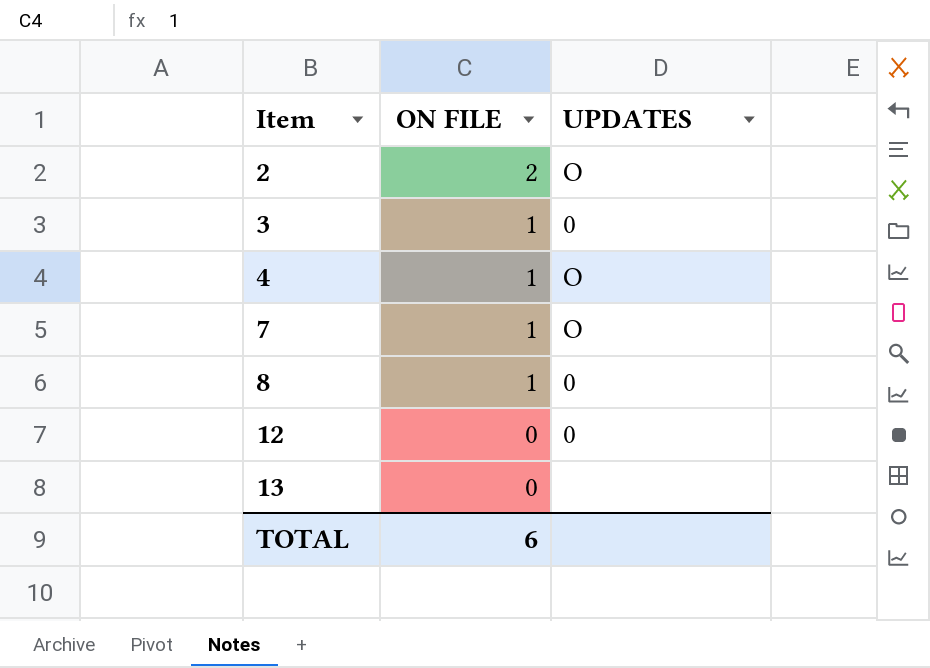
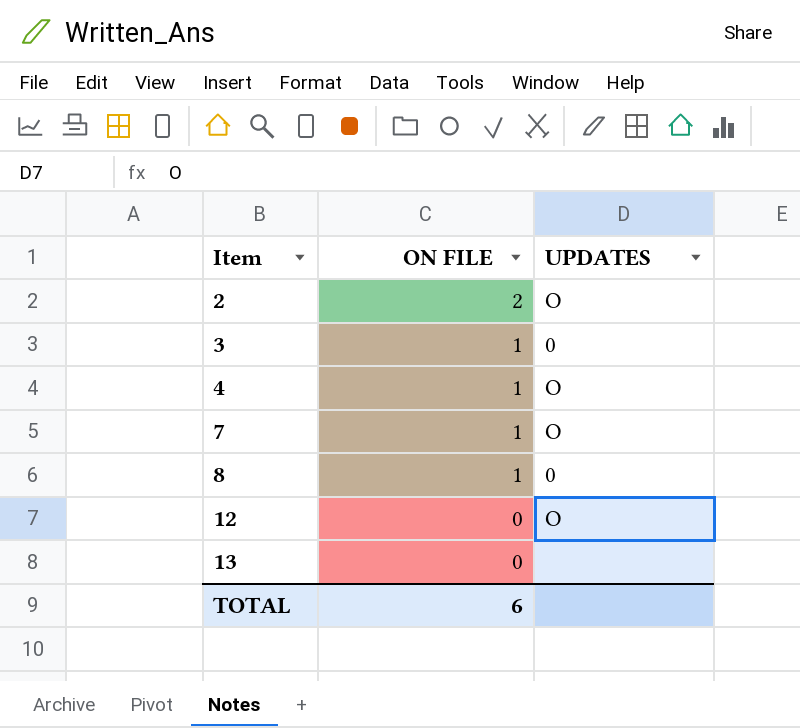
12 | UPDATES: 0 -> O

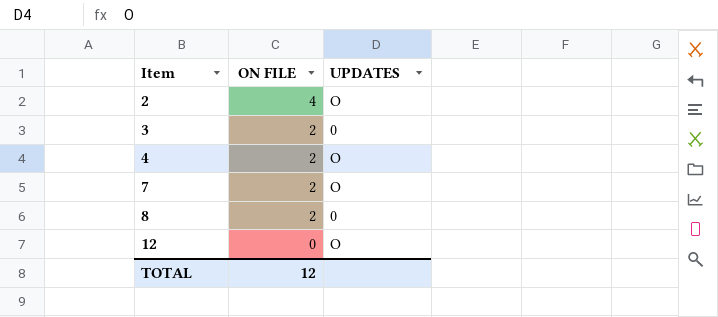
row 13: 0 | none -> none
2 | ON FILE: 2 -> 4
3 | ON FILE: 1 -> 2
4 | ON FILE: 1 -> 2
7 | ON FILE: 1 -> 2
8 | ON FILE: 1 -> 2
TOTAL | ON FILE: 6 -> 12

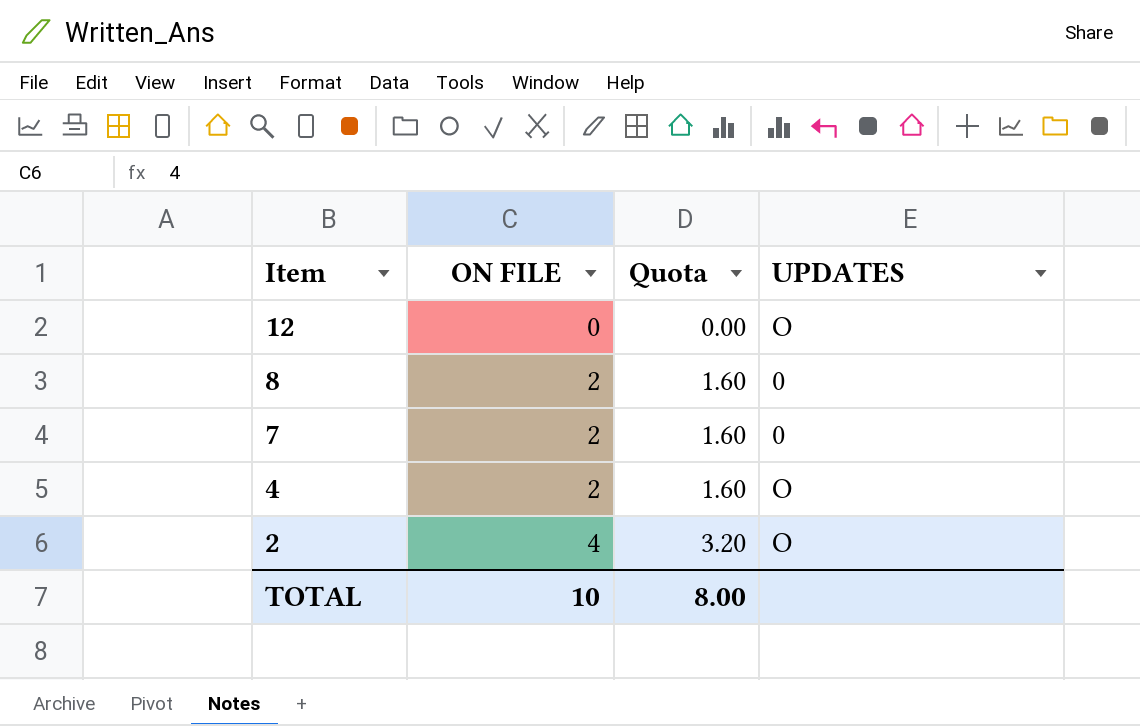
row order: Item ascending -> Item descending
column Quota | formula: none -> [ON FILE] * 0.8
row 3: 2 | 0 -> none
7 | UPDATES: O -> 0
TOTAL | ON FILE: 12 -> 10

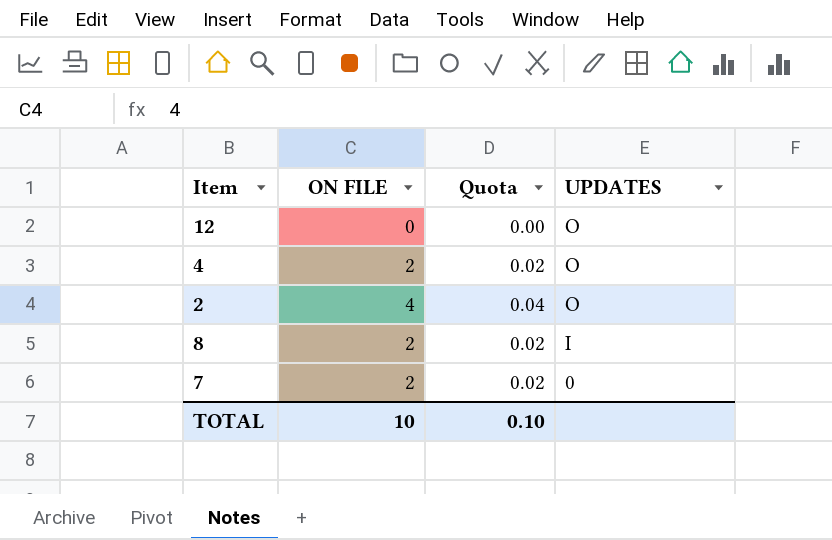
row order: Item descending -> UPDATES descending
column Quota | formula: [ON FILE] * 0.8 -> [ON FILE] * 0.01
8 | UPDATES: 0 -> I
TOTAL | Quota: 8.00 -> 0.10

